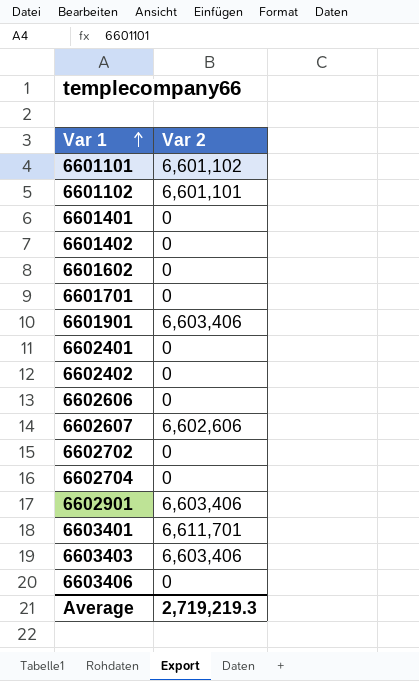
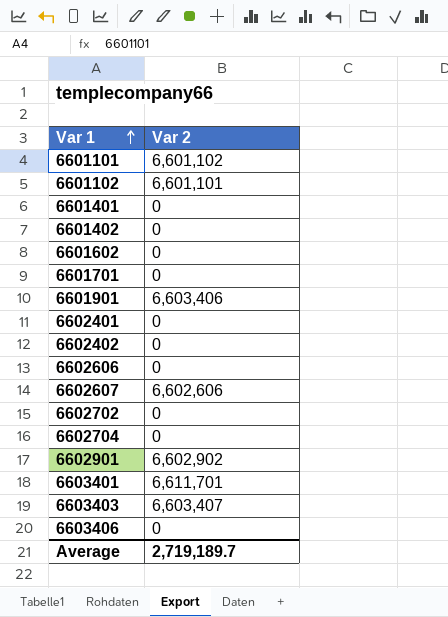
6602901 | Var 2: 6,603,406 -> 6,602,902
6603403 | Var 2: 6,603,406 -> 6,603,407
Average | Var 2: 2,719,219.3 -> 2,719,189.7

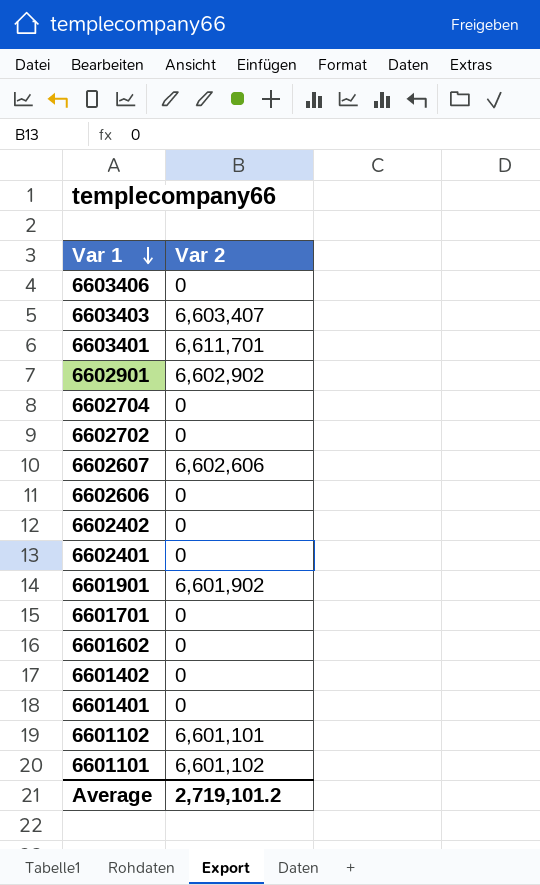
row order: Var 1 ascending -> Var 1 descending
6601901 | Var 2: 6,603,406 -> 6,601,902
Average | Var 2: 2,719,189.7 -> 2,719,101.2

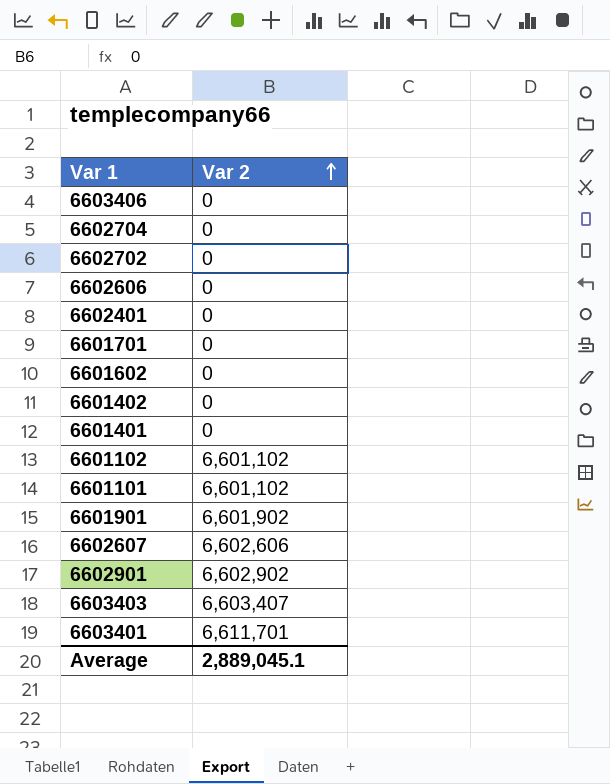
row order: Var 1 descending -> Var 2 ascending
row 6602402: 0 -> none
6601102 | Var 2: 6,601,101 -> 6,601,102
Average | Var 2: 2,719,101.2 -> 2,889,045.1

